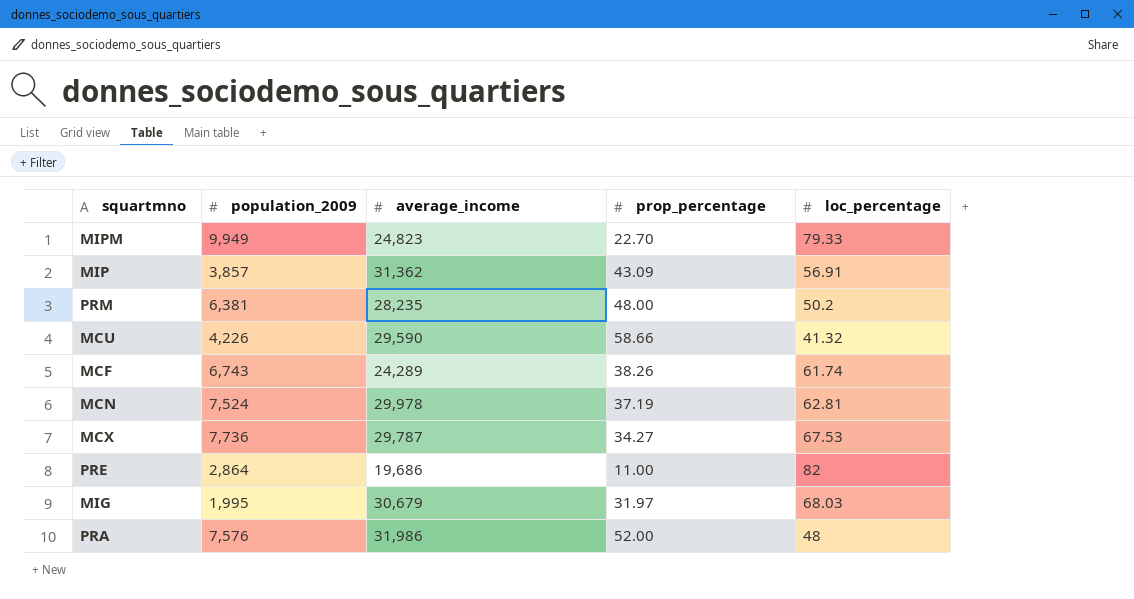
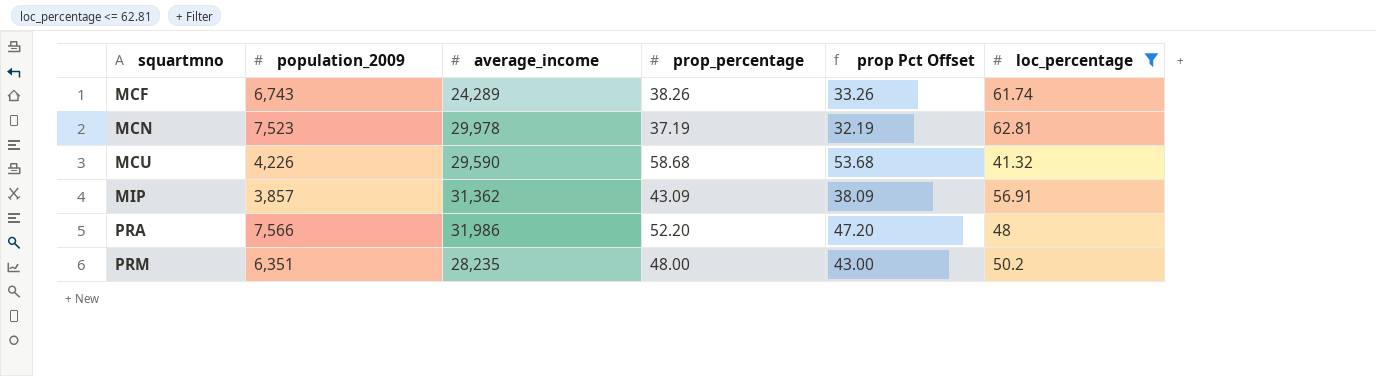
filter: none -> loc_percentage <= 62.81
row order: none -> squartmno ascending
column prop Pct Offset | formula: none -> [prop_percentage] - 5
MCN | population_2009: 7,524 -> 7,523
MCU | prop_percentage: 58.66 -> 58.68
PRA | population_2009: 7,576 -> 7,566
PRA | prop_percentage: 52.00 -> 52.20
PRM | population_2009: 6,381 -> 6,351

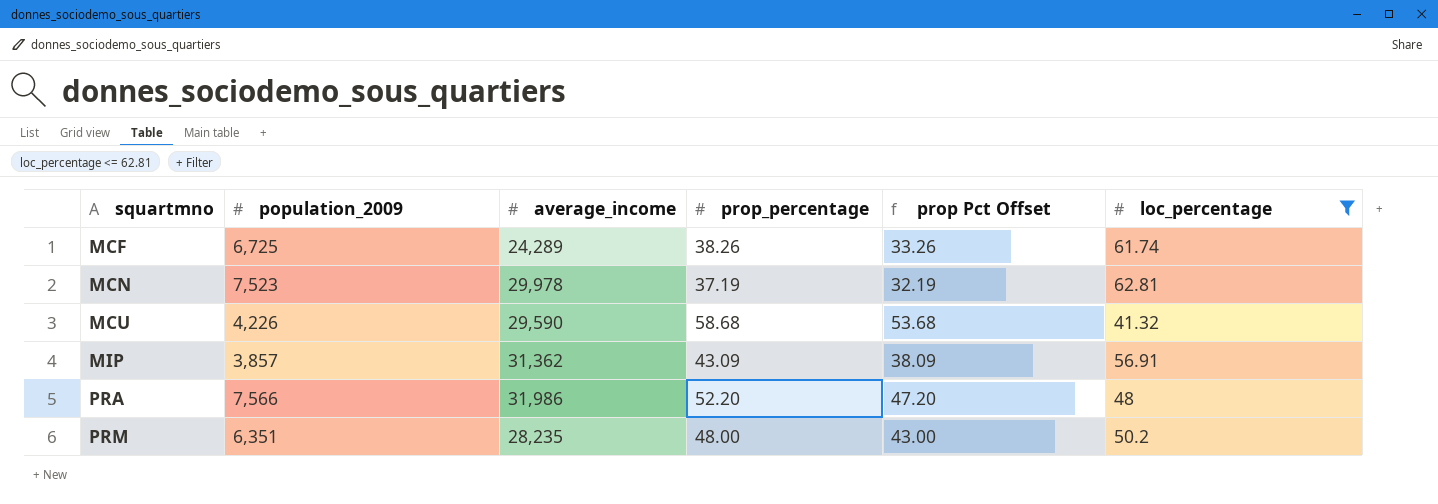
MCF | population_2009: 6,743 -> 6,725

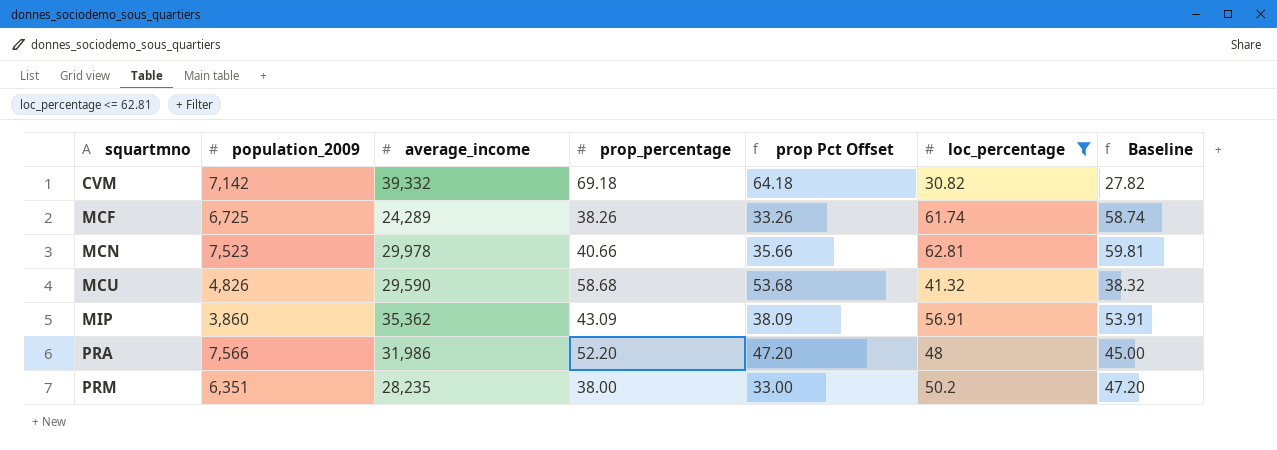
column Baseline | formula: none -> [loc_percentage] - 3
row CVM: none -> 7,142 | 39,332 | 69.18 | 64.18 | 30.82 | 27.82
MCN | prop_percentage: 37.19 -> 40.66
MCN | prop Pct Offset: 32.19 -> 35.66
MCU | population_2009: 4,226 -> 4,826
MIP | population_2009: 3,857 -> 3,860
MIP | average_income: 31,362 -> 35,362
PRM | prop_percentage: 48.00 -> 38.00
PRM | prop Pct Offset: 43.00 -> 33.00

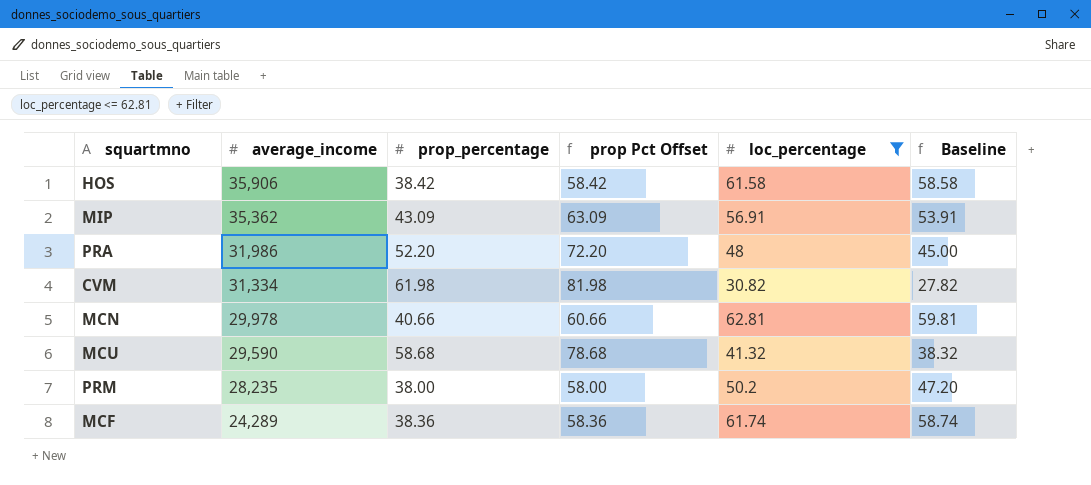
row order: squartmno ascending -> average_income descending
column population_2009 | position: 2 -> none
column prop Pct Offset | formula: [prop_percentage] - 5 -> [prop_percentage] + 20
row HOS: none -> 35,906 | 38.42 | 58.42 | 61.58 | 58.58
CVM | average_income: 39,332 -> 31,334
CVM | prop_percentage: 69.18 -> 61.98
MCF | prop_percentage: 38.26 -> 38.36

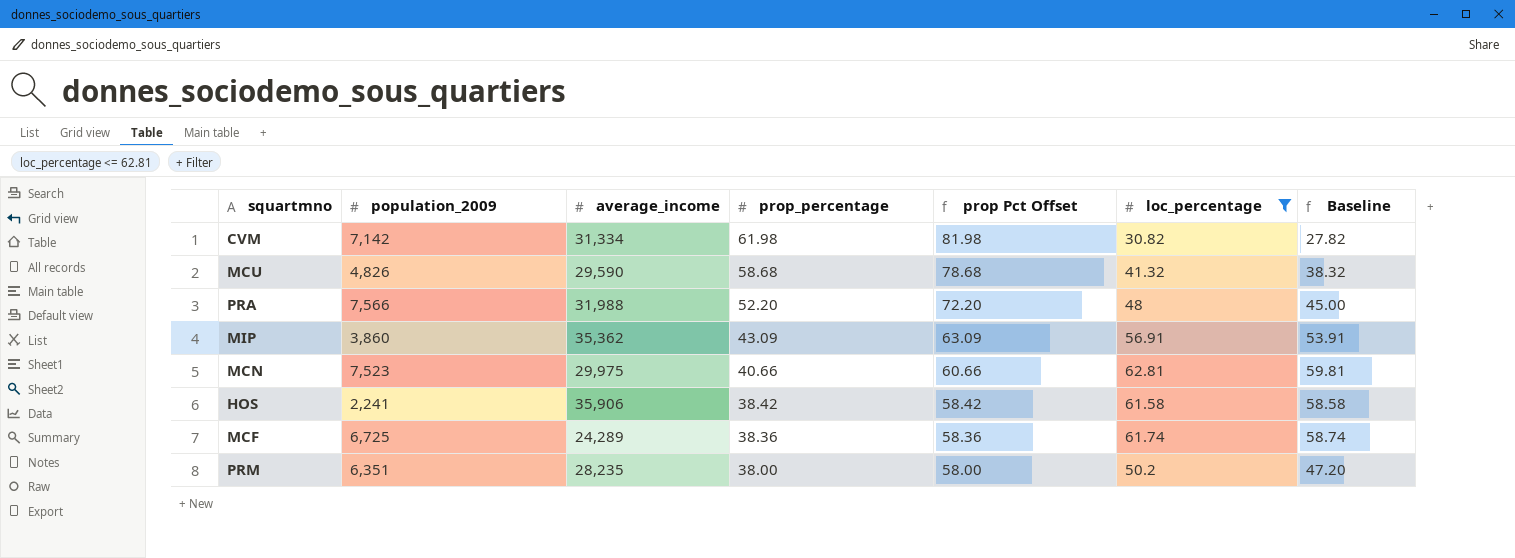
row order: average_income descending -> prop_percentage descending
column population_2009 | position: none -> 2
PRA | average_income: 31,986 -> 31,988
MCN | average_income: 29,978 -> 29,975

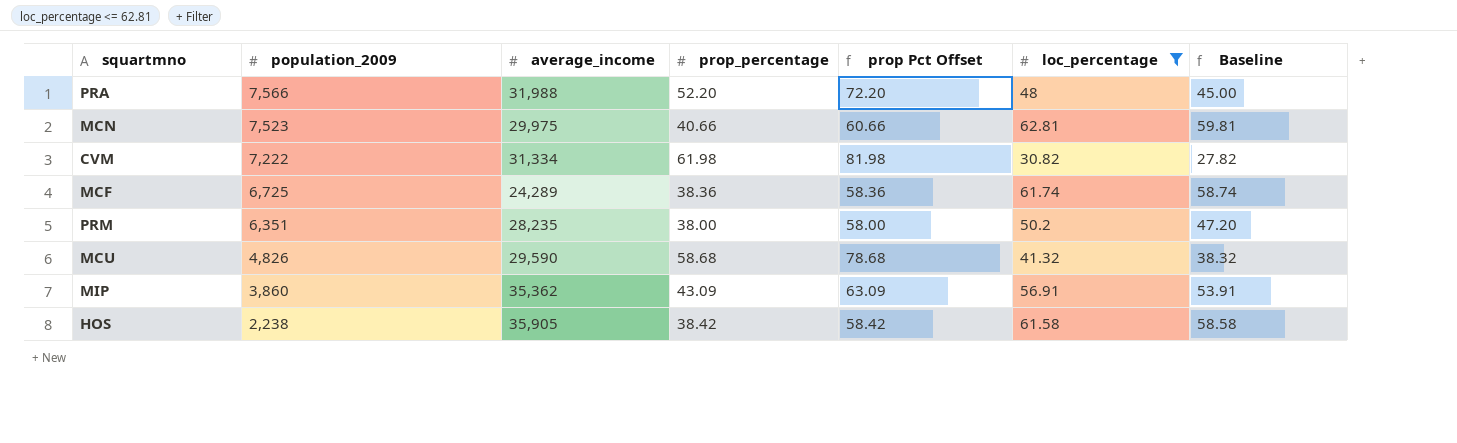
row order: prop_percentage descending -> population_2009 descending
CVM | population_2009: 7,142 -> 7,222
HOS | population_2009: 2,241 -> 2,238
HOS | average_income: 35,906 -> 35,905

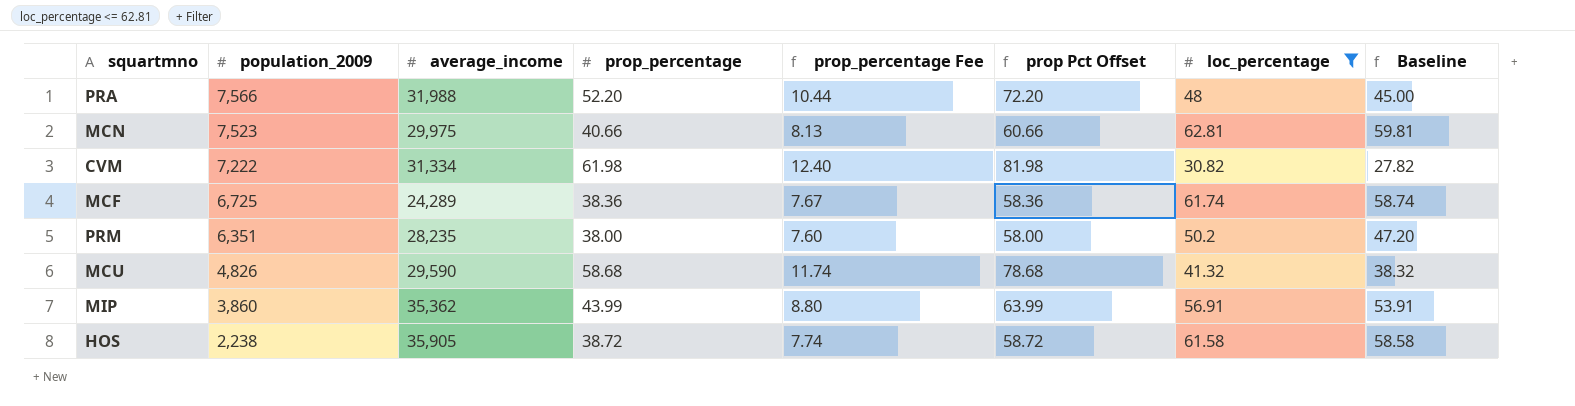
column prop_percentage Fee | formula: none -> [prop_percentage] * 0.2
MIP | prop_percentage: 43.09 -> 43.99
MIP | prop Pct Offset: 63.09 -> 63.99
HOS | prop_percentage: 38.42 -> 38.72
HOS | prop Pct Offset: 58.42 -> 58.72

